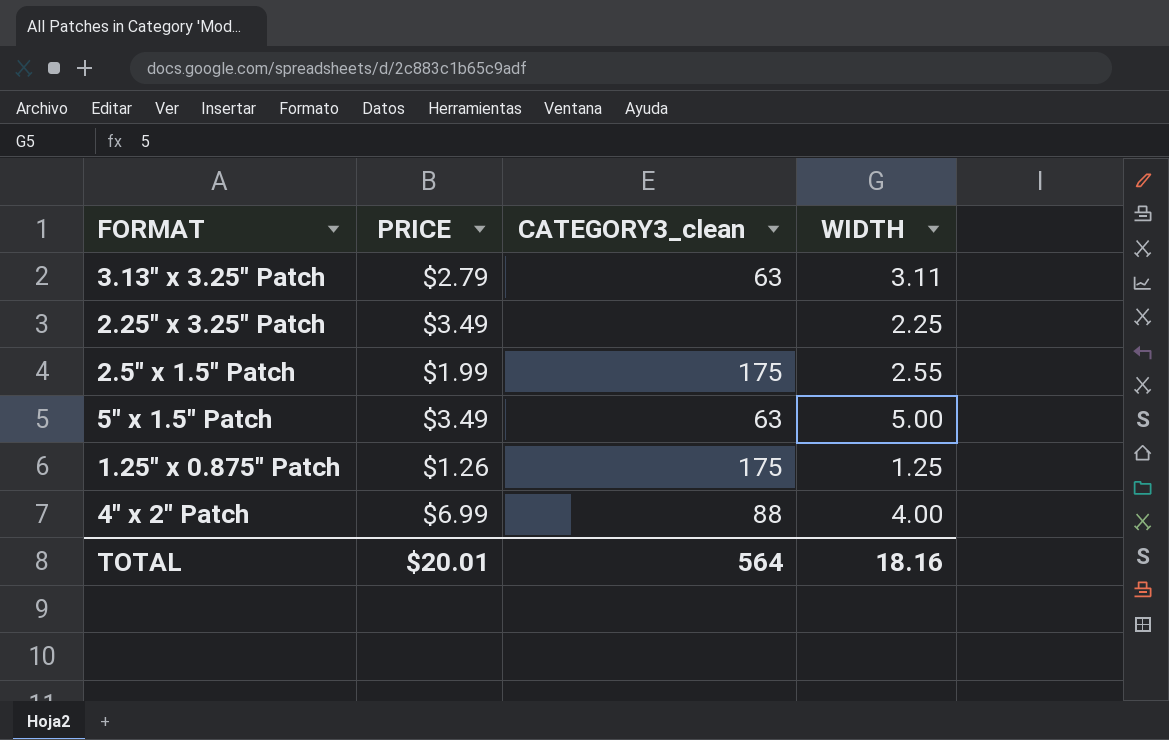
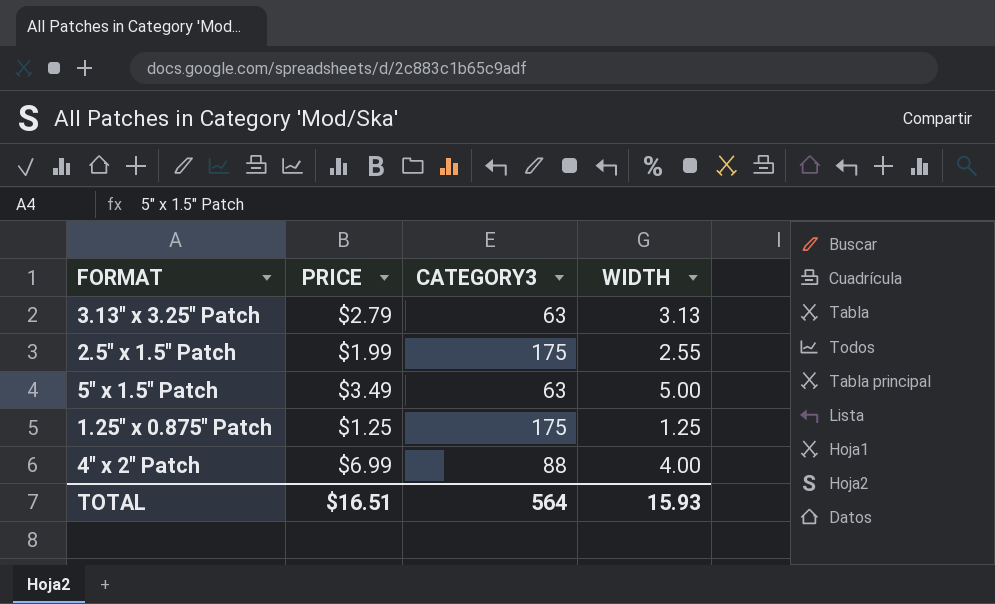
column name: CATEGORY3_clean -> CATEGORY3
row 2.25" x 3.25" Patch: $3.49 | none | 2.25 -> none
3.13" x 3.25" Patch | WIDTH: 3.11 -> 3.13
1.25" x 0.875" Patch | PRICE: $1.26 -> $1.25
TOTAL | PRICE: $20.01 -> $16.51
TOTAL | WIDTH: 18.16 -> 15.93

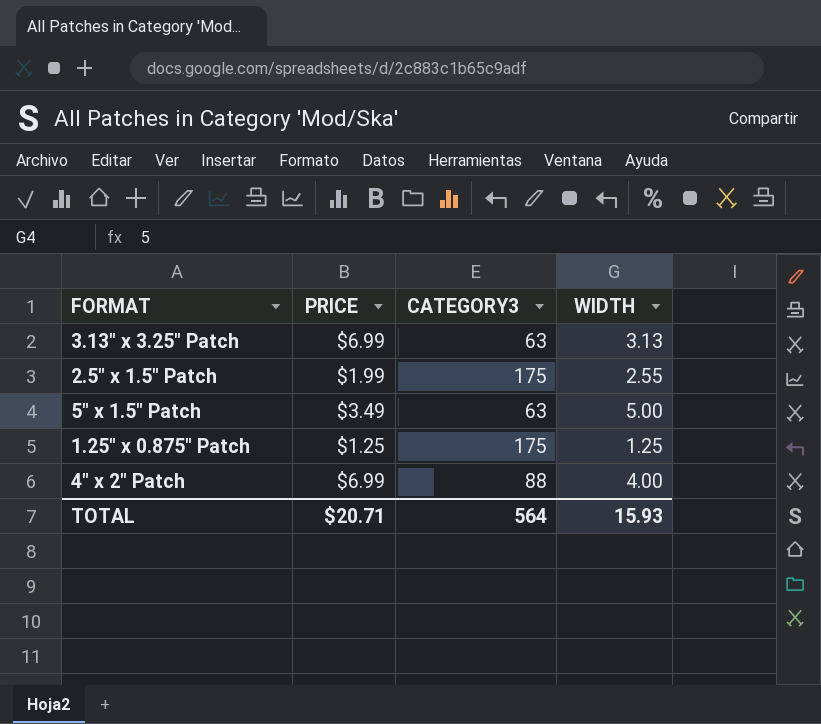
3.13" x 3.25" Patch | PRICE: $2.79 -> $6.99
TOTAL | PRICE: $16.51 -> $20.71

